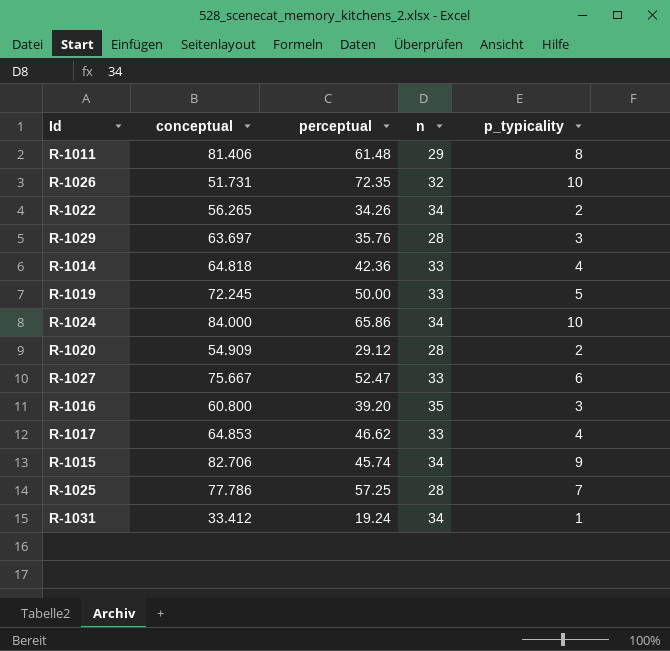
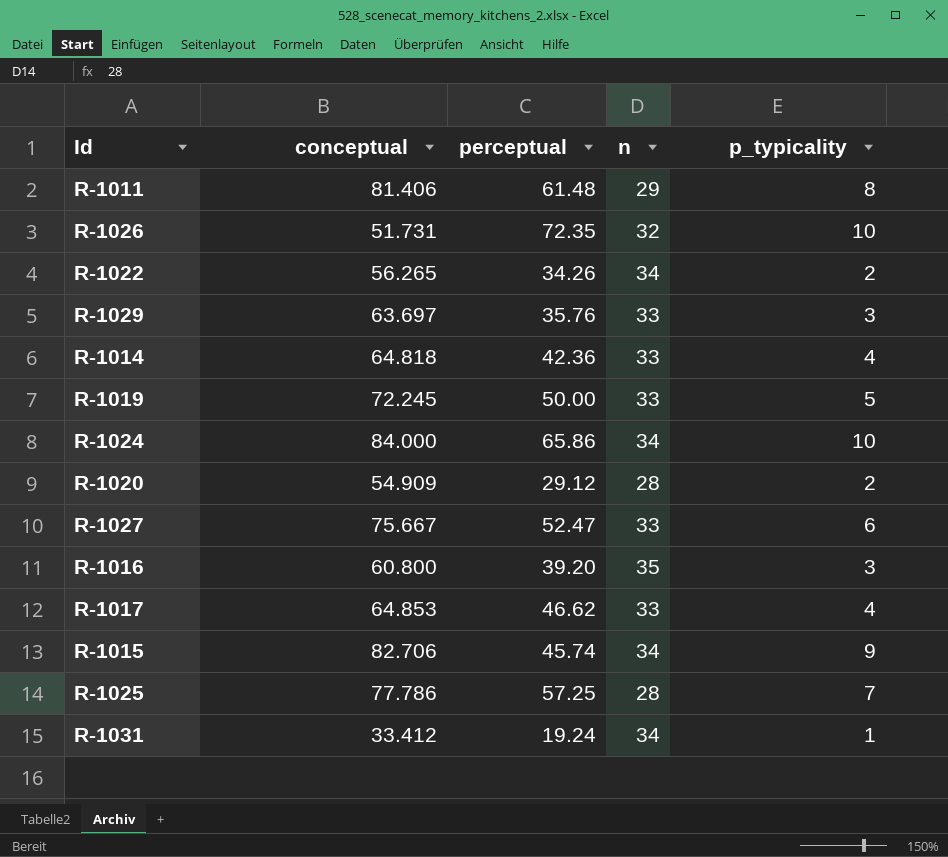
R-1029 | n: 28 -> 33

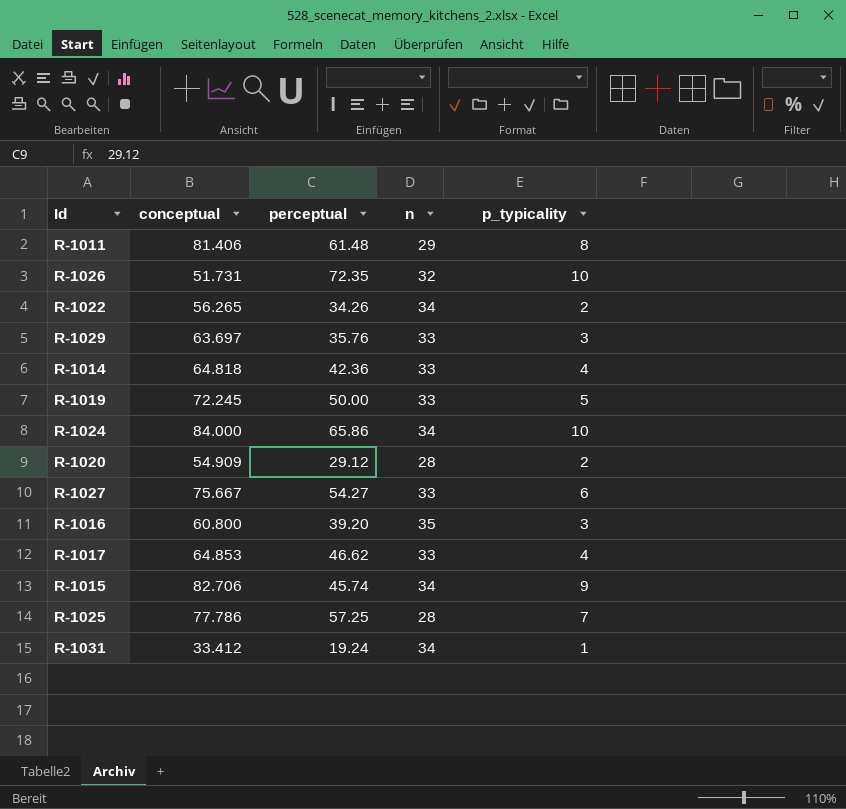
R-1027 | perceptual: 52.47 -> 54.27

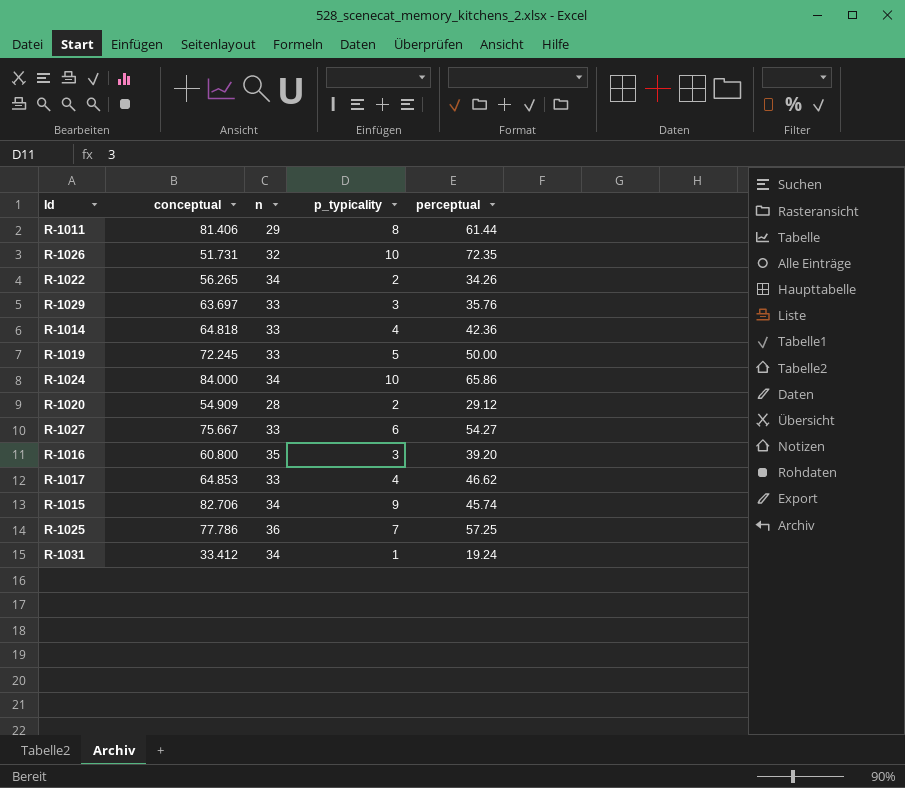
column perceptual | position: 3 -> 5
R-1011 | perceptual: 61.48 -> 61.44
R-1025 | n: 28 -> 36

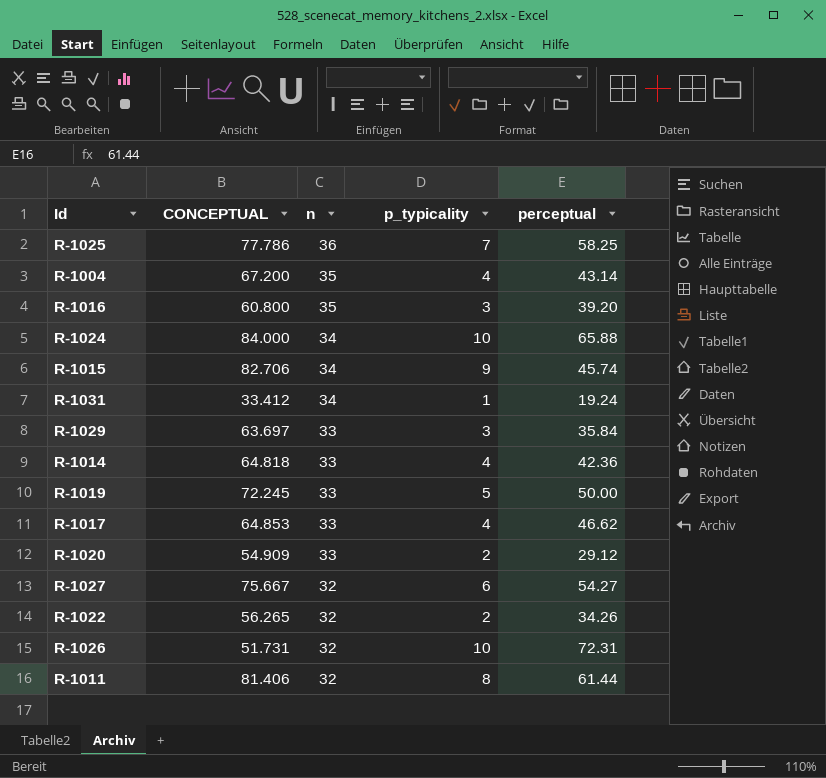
row order: none -> n descending
column name: conceptual -> CONCEPTUAL
R-1025 | perceptual: 57.25 -> 58.25
row R-1004: none -> 67.200 | 35 | 4 | 43.14
R-1024 | perceptual: 65.86 -> 65.88
R-1029 | perceptual: 35.76 -> 35.84
R-1020 | n: 28 -> 33
R-1027 | n: 33 -> 32
R-1022 | n: 34 -> 32
R-1026 | perceptual: 72.35 -> 72.31
R-1011 | n: 29 -> 32

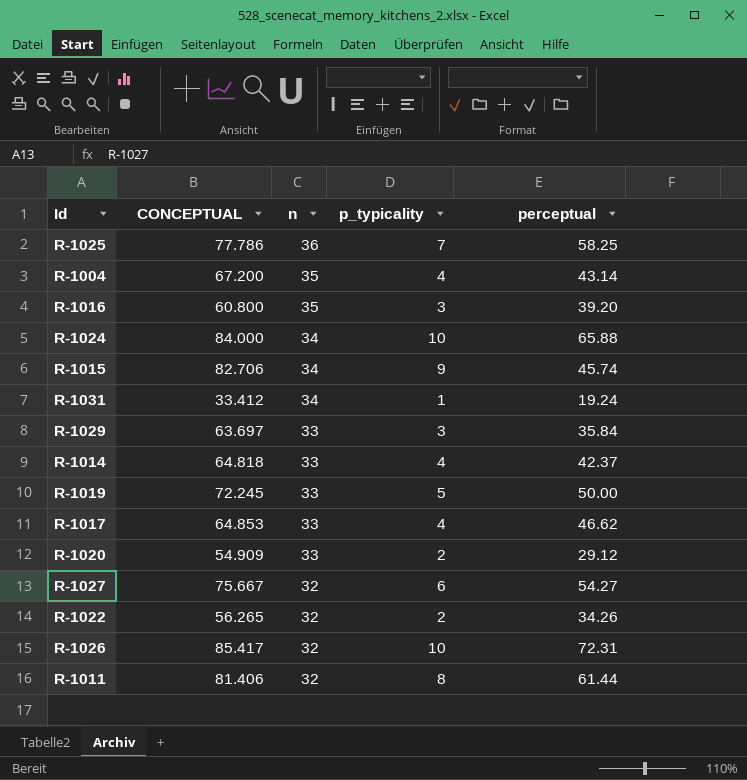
R-1014 | perceptual: 42.36 -> 42.37
R-1026 | CONCEPTUAL: 51.731 -> 85.417

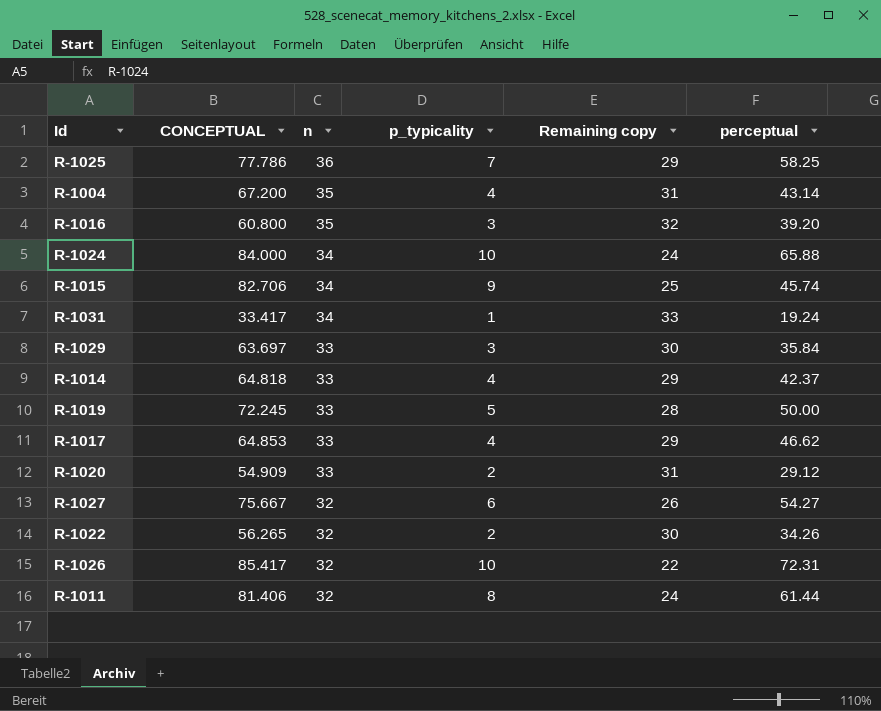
column Remaining copy | formula: none -> [n] - [p_typicality]
R-1031 | CONCEPTUAL: 33.412 -> 33.417

